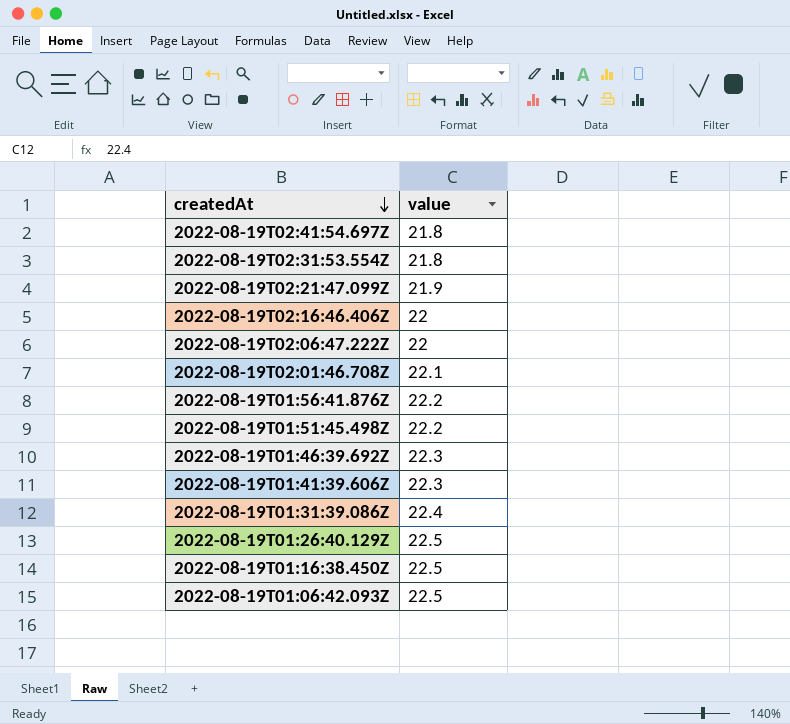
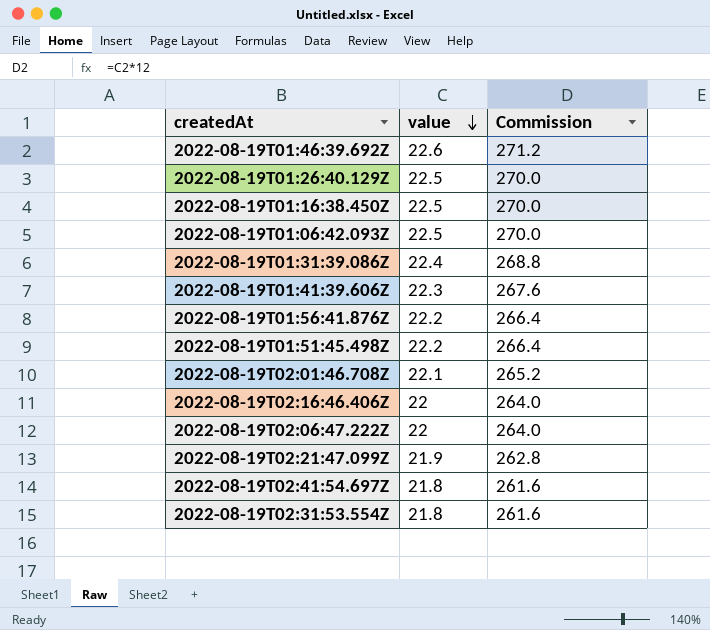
row order: createdAt descending -> value descending
column Commission | formula: none -> [value] * 12
2022-08-19T01:46:39.692Z | value: 22.3 -> 22.6

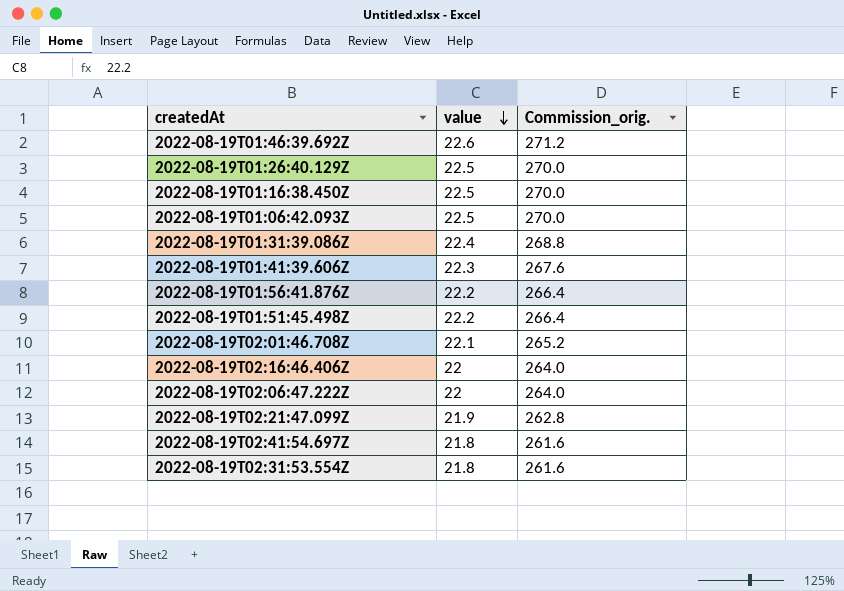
column name: Commission -> Commission_orig.

